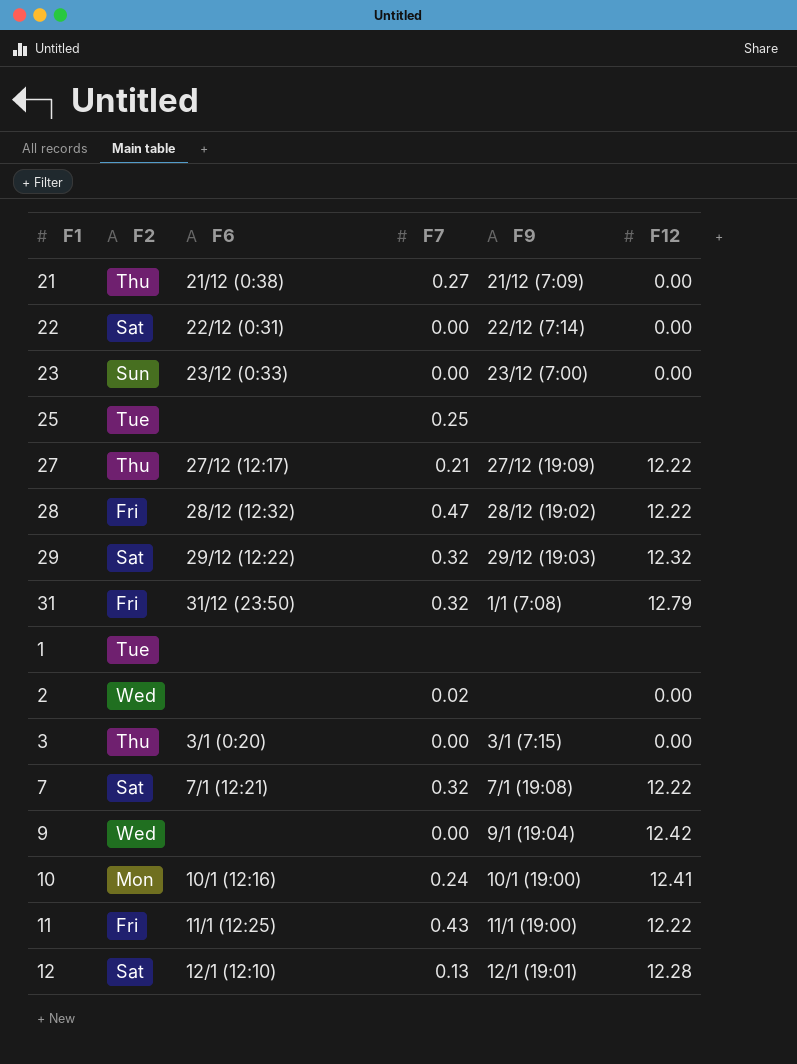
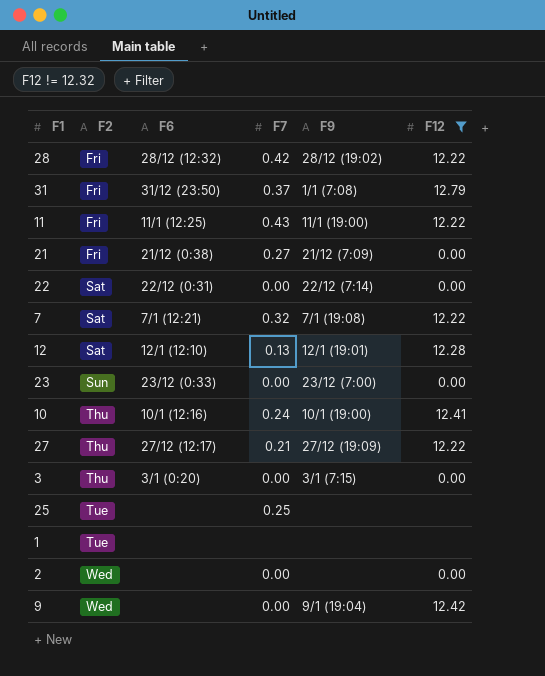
filter: none -> F12 != 12.32
row order: none -> F2 ascending
28 | F7: 0.47 -> 0.42
31 | F7: 0.32 -> 0.37
21 | F2: Thu -> Fri
10 | F2: Mon -> Thu
2 | F7: 0.02 -> 0.00

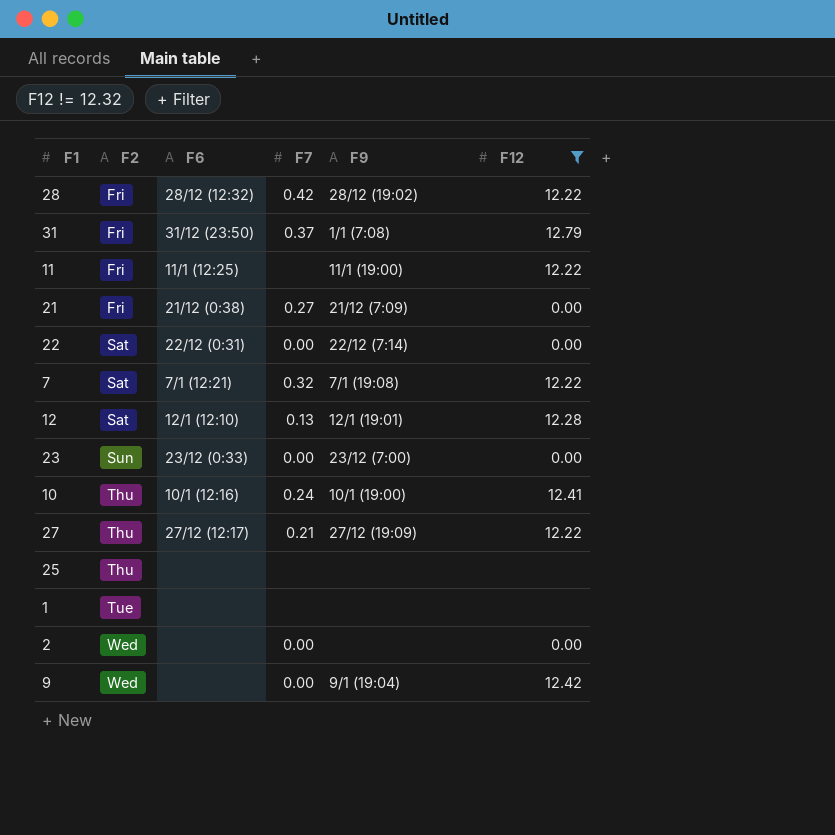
row 3: Thu | 3/1 (0:20) | 0.00 | 3/1 (7:15) | 0.00 -> none
11 | F7: 0.43 -> none
25 | F2: Tue -> Thu
25 | F7: 0.25 -> none

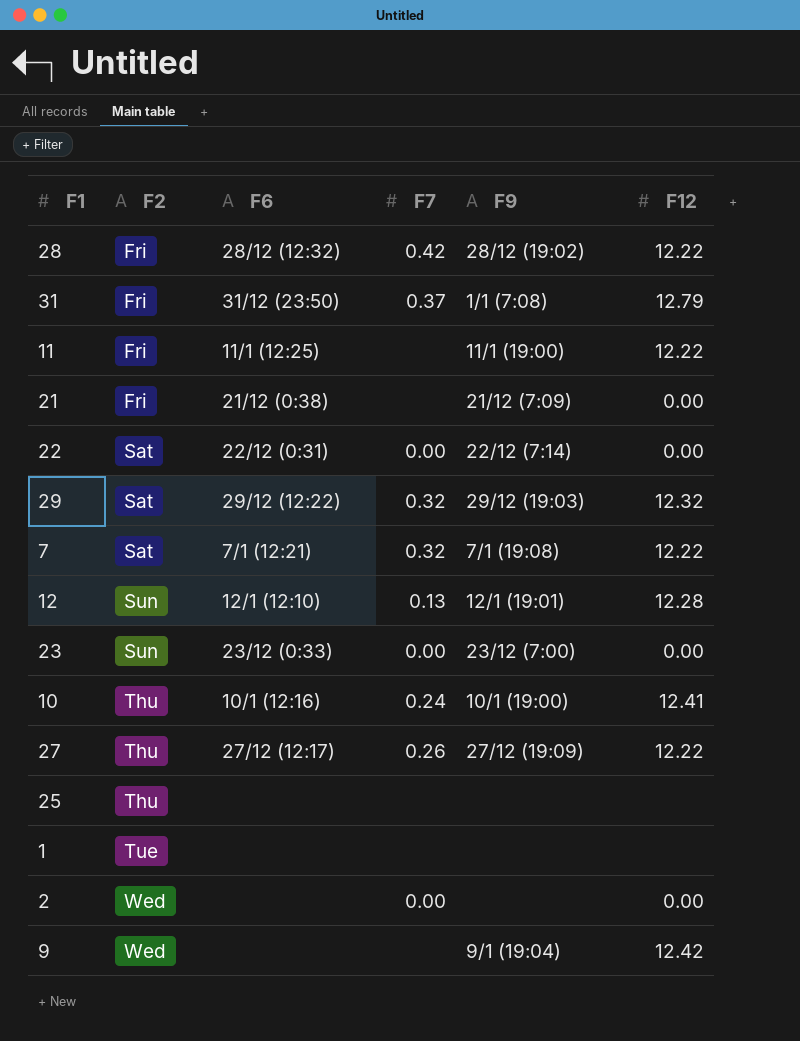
filter: F12 != 12.32 -> none
21 | F7: 0.27 -> none
12 | F2: Sat -> Sun
27 | F7: 0.21 -> 0.26
9 | F7: 0.00 -> none

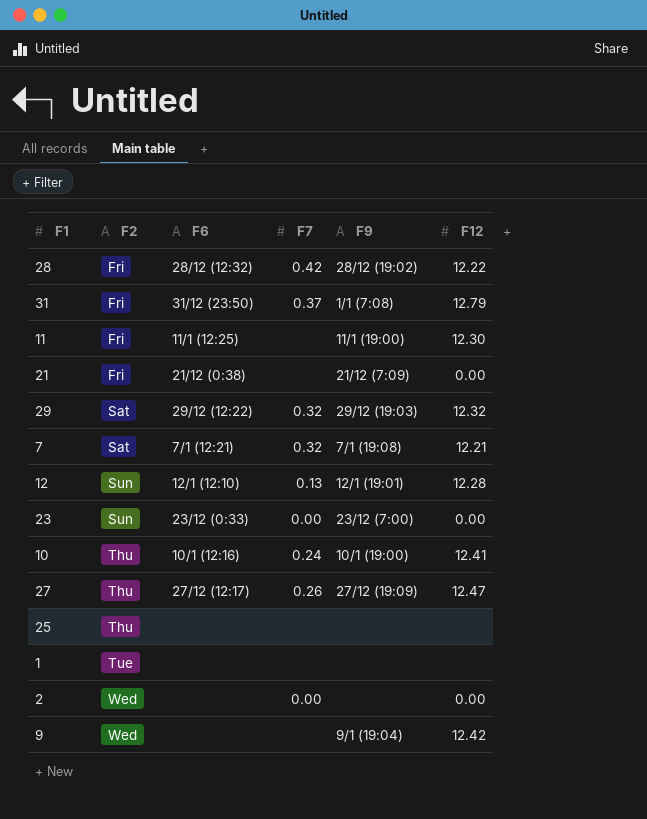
row 22: Sat | 22/12 (0:31) | 0.00 | 22/12 (7:14) | 0.00 -> none
11 | F12: 12.22 -> 12.30
7 | F12: 12.22 -> 12.21
27 | F12: 12.22 -> 12.47

